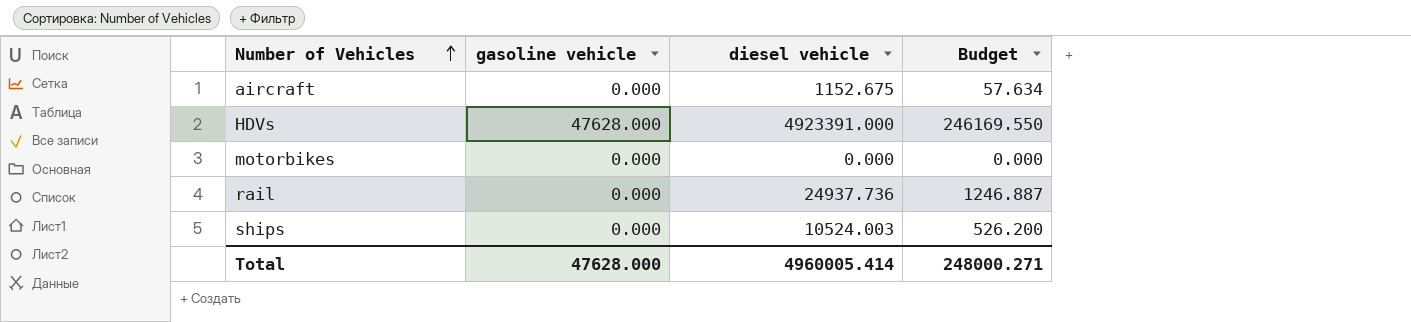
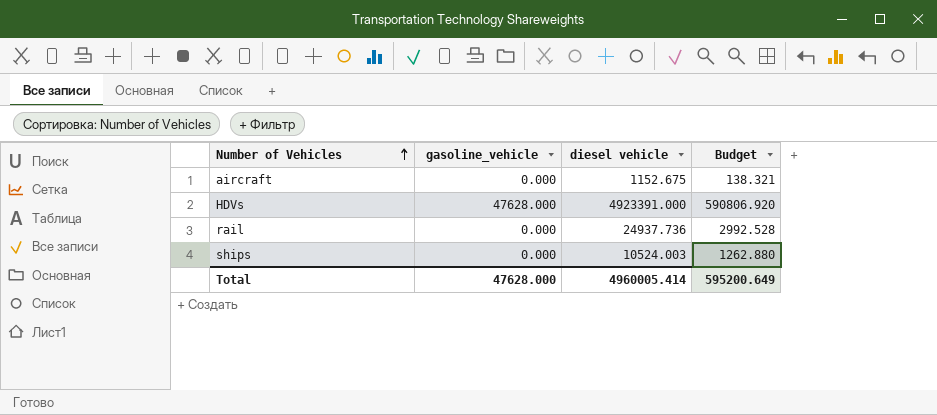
column name: gasoline vehicle -> gasoline_vehicle
column Budget | formula: [diesel vehicle] * 0.05 -> [diesel vehicle] * 0.12
row motorbikes: 0.000 | 0.000 | 0.000 -> none
Total | Budget: 248000.271 -> 595200.649

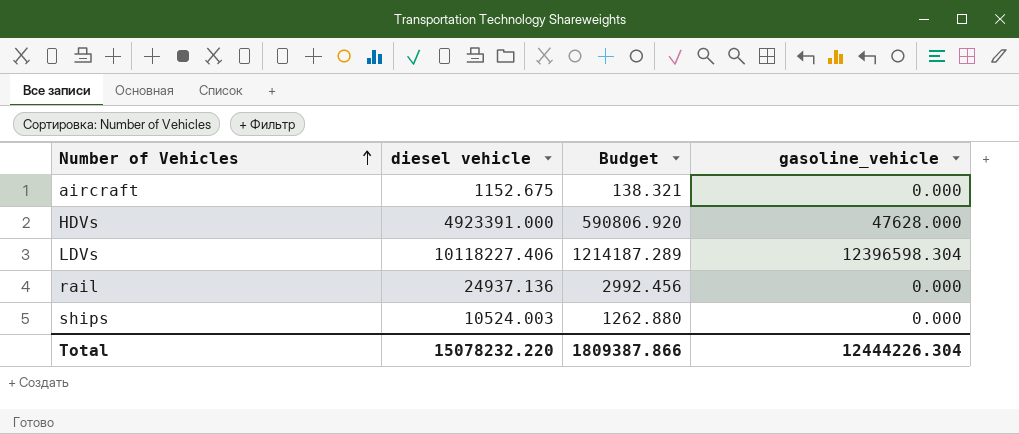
column gasoline_vehicle | position: 2 -> 4
row LDVs: none -> 10118227.406 | 1214187.289 | 12396598.304
rail | diesel vehicle: 24937.736 -> 24937.136
rail | Budget: 2992.528 -> 2992.456
Total | diesel vehicle: 4960005.414 -> 15078232.220
Total | Budget: 595200.649 -> 1809387.866
Total | gasoline_vehicle: 47628.000 -> 12444226.304

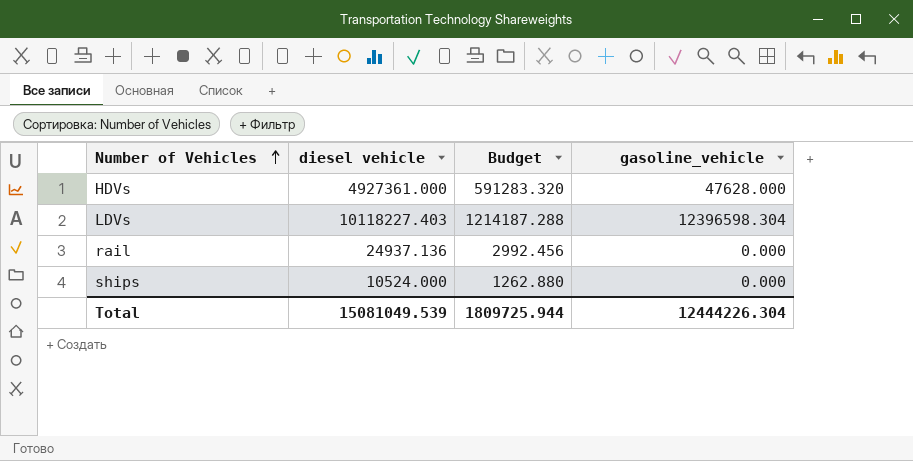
row aircraft: 1152.675 | 138.321 | 0.000 -> none
HDVs | diesel vehicle: 4923391.000 -> 4927361.000
HDVs | Budget: 590806.920 -> 591283.320
LDVs | diesel vehicle: 10118227.406 -> 10118227.403
LDVs | Budget: 1214187.289 -> 1214187.288
ships | diesel vehicle: 10524.003 -> 10524.000
Total | diesel vehicle: 15078232.220 -> 15081049.539
Total | Budget: 1809387.866 -> 1809725.944

